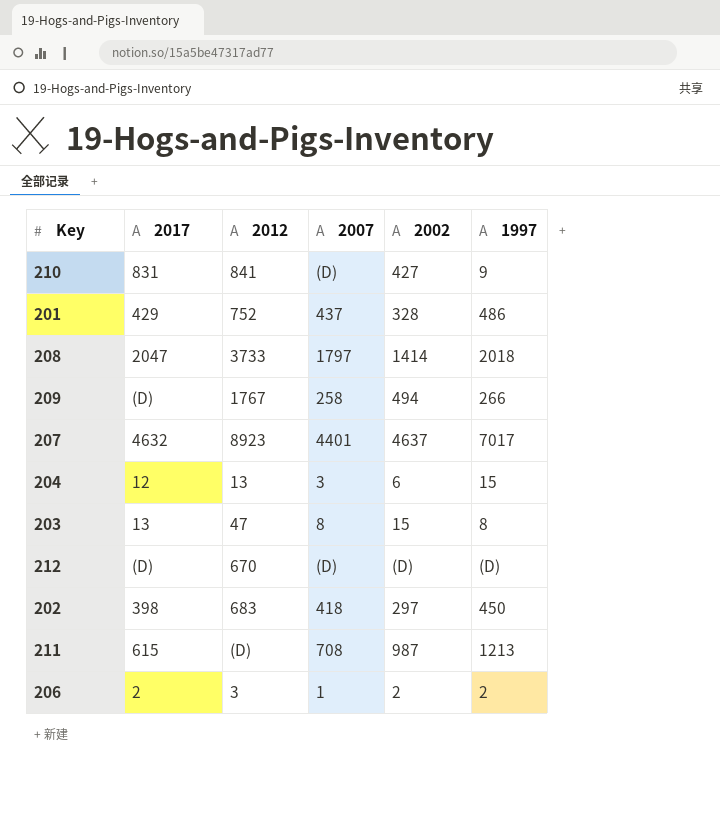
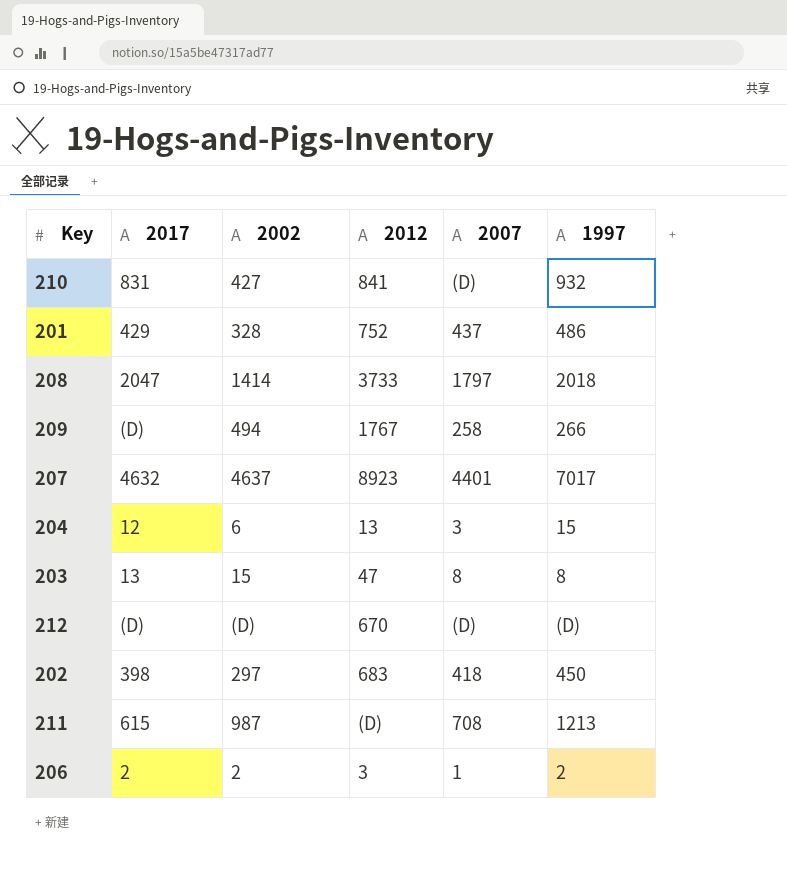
column 2002 | position: 5 -> 3
210 | 1997: 9 -> 932

